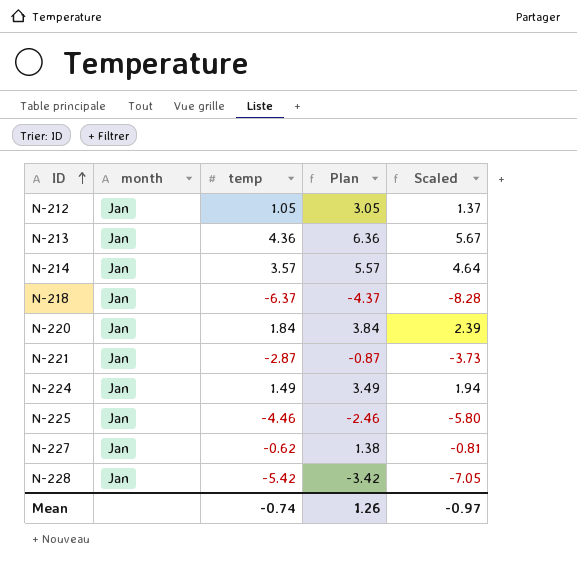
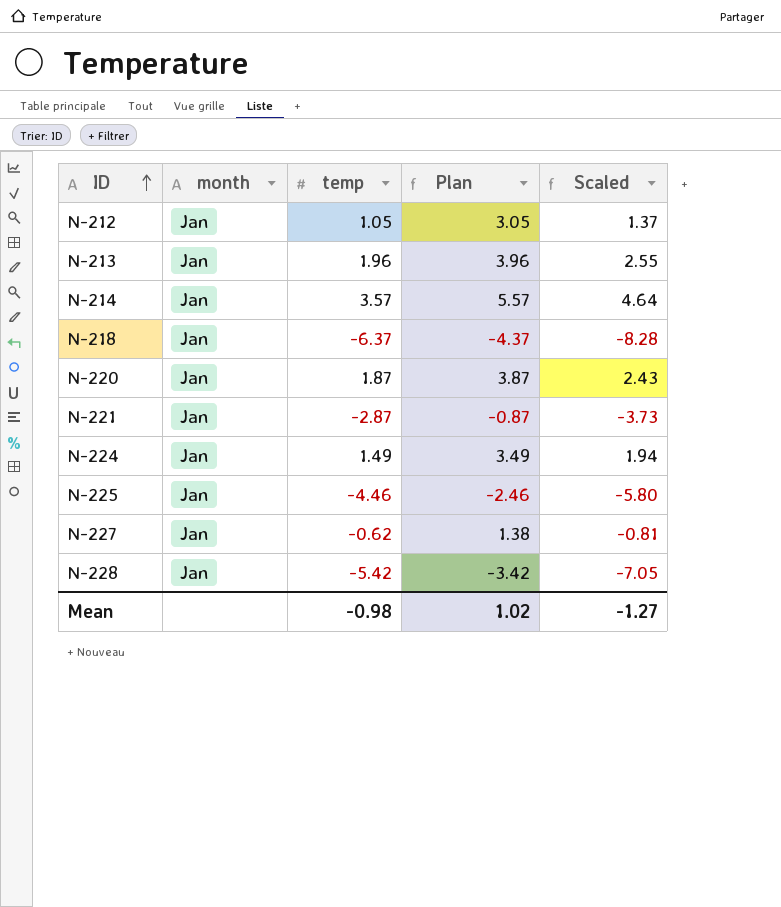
N-213 | temp: 4.36 -> 1.96
N-213 | Plan: 6.36 -> 3.96
N-213 | Scaled: 5.67 -> 2.55
N-220 | temp: 1.84 -> 1.87
N-220 | Plan: 3.84 -> 3.87
N-220 | Scaled: 2.39 -> 2.43
Mean | temp: -0.74 -> -0.98
Mean | Plan: 1.26 -> 1.02
Mean | Scaled: -0.97 -> -1.27

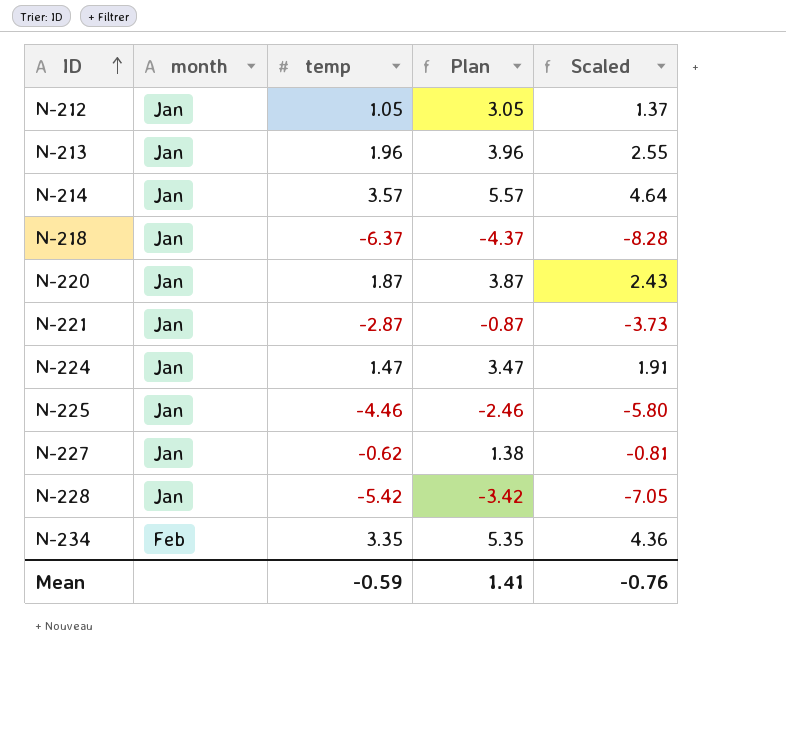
N-224 | temp: 1.49 -> 1.47
N-224 | Plan: 3.49 -> 3.47
N-224 | Scaled: 1.94 -> 1.91
row N-234: none -> Feb | 3.35 | 5.35 | 4.36
Mean | temp: -0.98 -> -0.59
Mean | Plan: 1.02 -> 1.41
Mean | Scaled: -1.27 -> -0.76

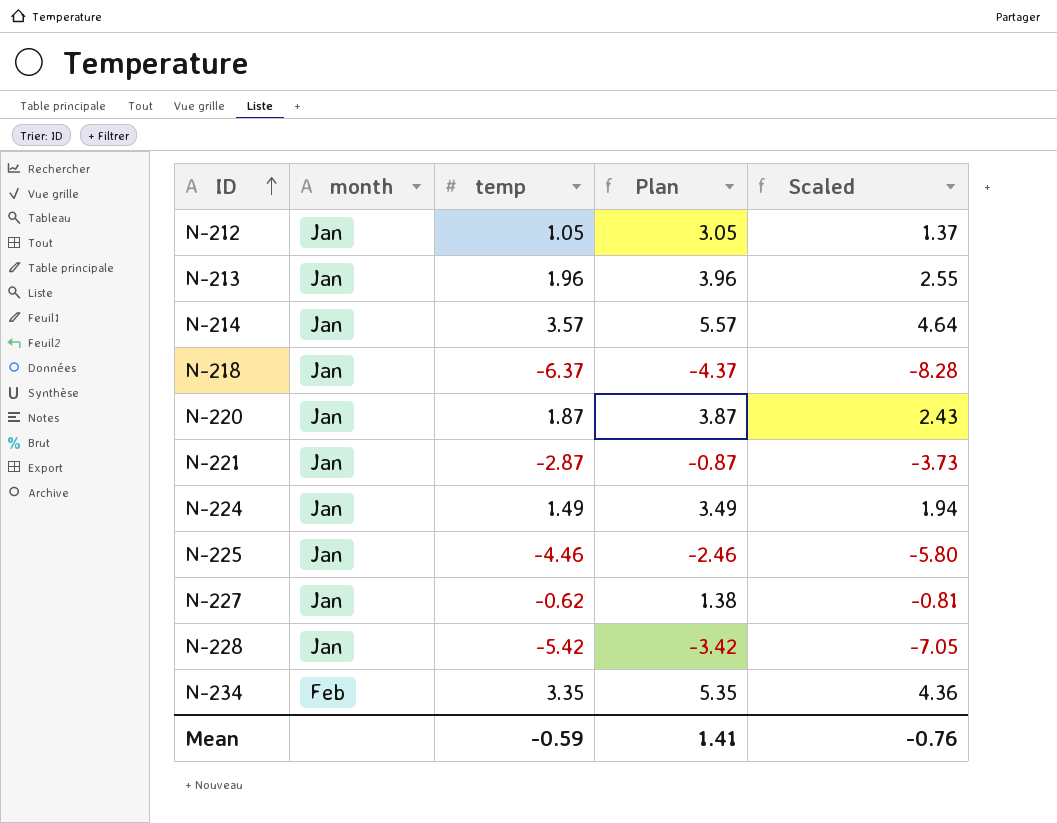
N-224 | temp: 1.47 -> 1.49
N-224 | Plan: 3.47 -> 3.49
N-224 | Scaled: 1.91 -> 1.94

